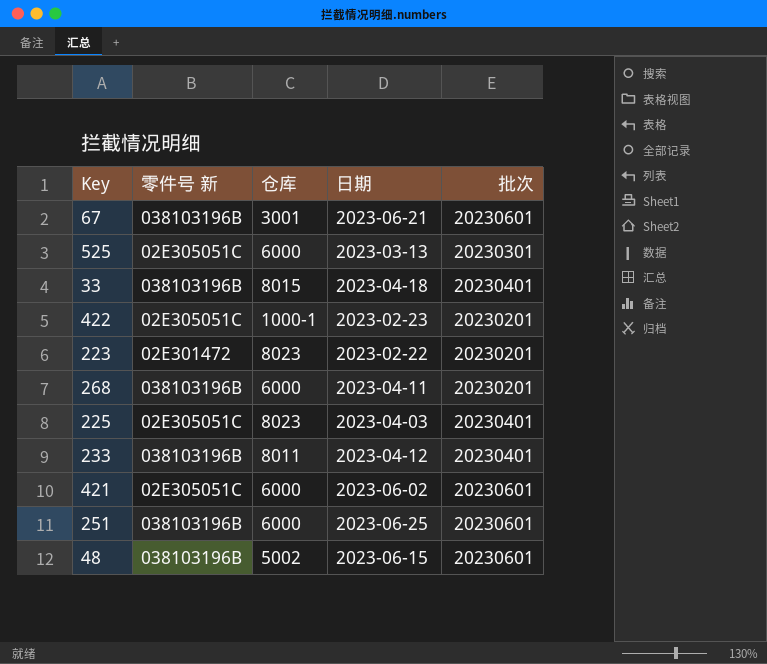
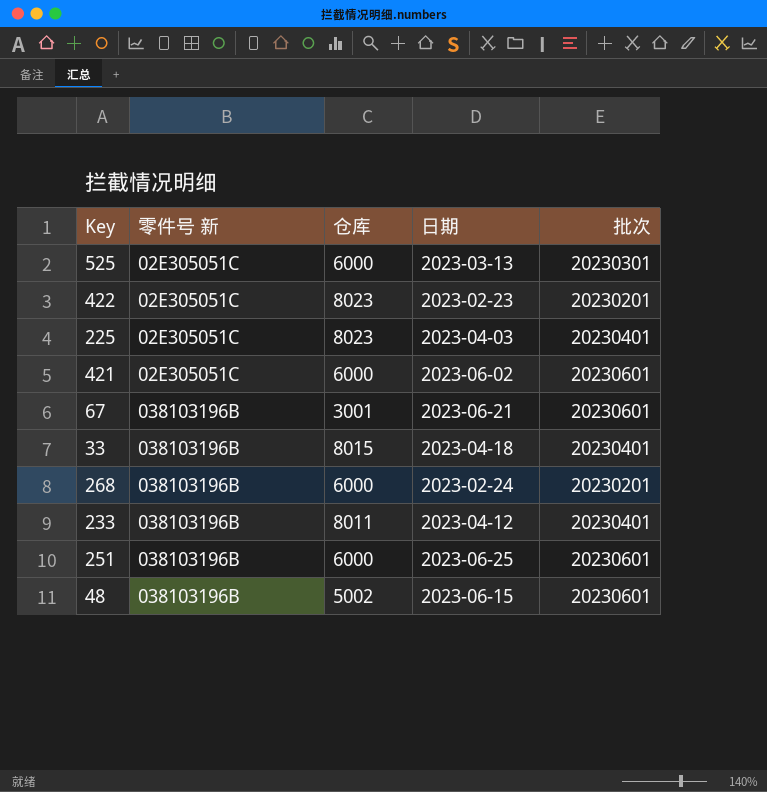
row order: none -> 零件号 新 ascending
row 223: 02E301472 | 8023 | 2023-02-22 | 20230201 -> none
422 | 仓库: 1000-1 -> 8023
268 | 日期: 2023-04-11 -> 2023-02-24

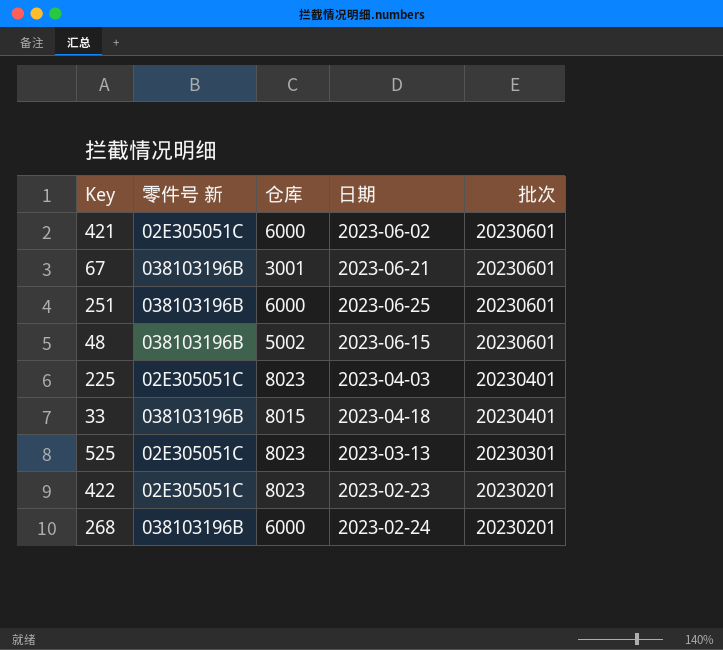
row order: 零件号 新 ascending -> 批次 descending
row 233: 038103196B | 8011 | 2023-04-12 | 20230401 -> none
525 | 仓库: 6000 -> 8023

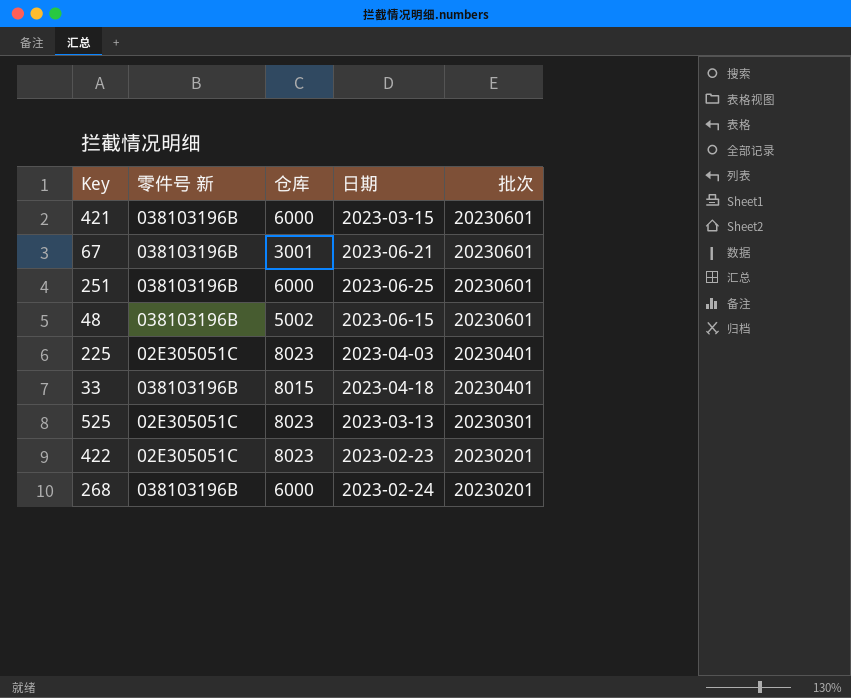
421 | 零件号 新: 02E305051C -> 038103196B
421 | 日期: 2023-06-02 -> 2023-03-15

